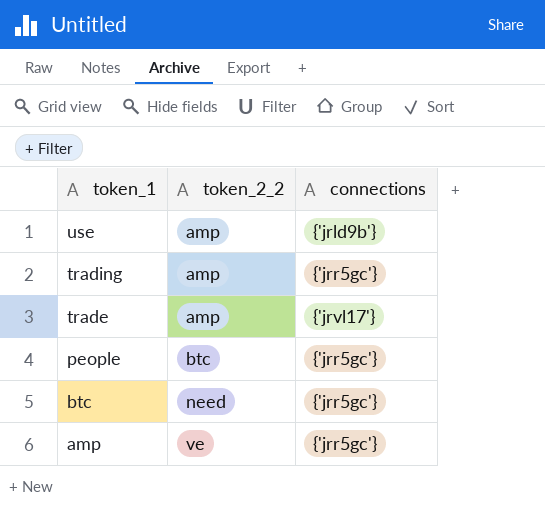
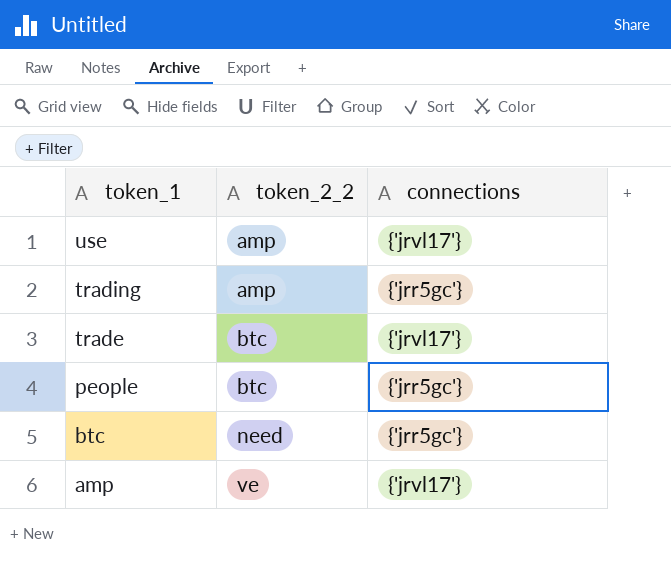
use | connections: {'jrld9b'} -> {'jrvl17'}
trade | token_2_2: amp -> btc
amp | connections: {'jrr5gc'} -> {'jrvl17'}

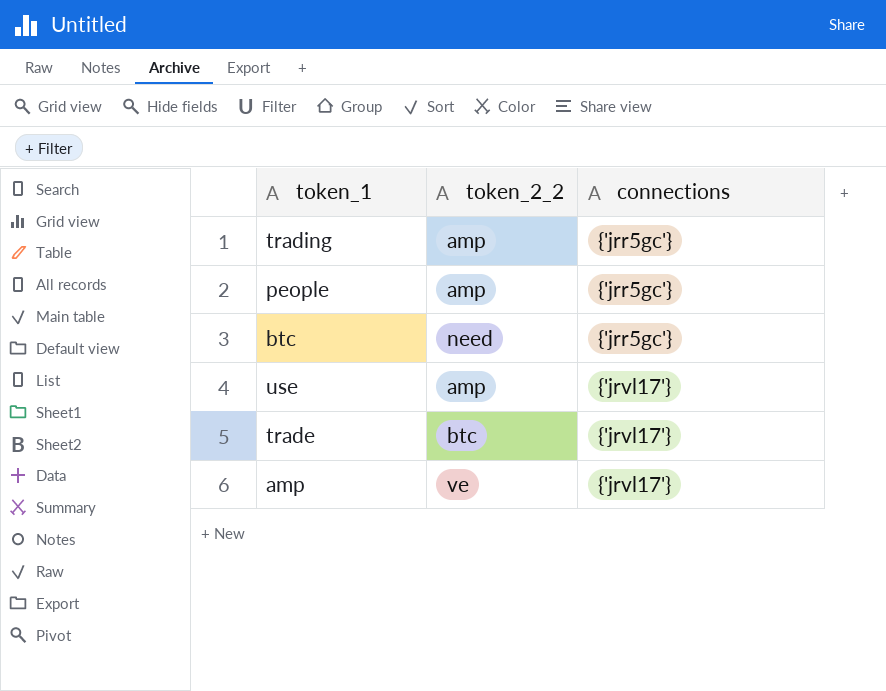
row order: token_1 descending -> connections ascending
people | token_2_2: btc -> amp

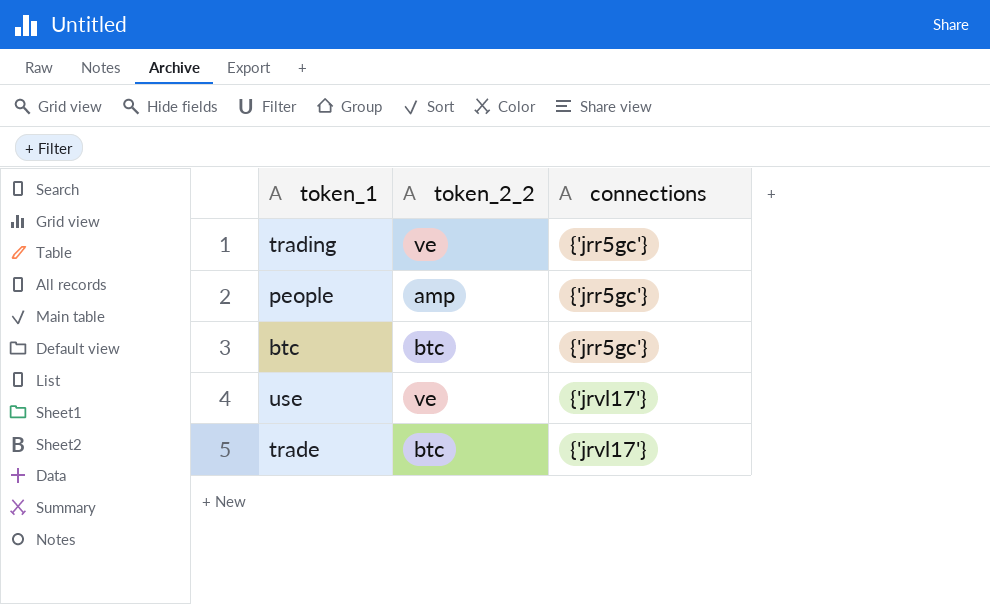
row amp: ve | {'jrvl17'} -> none
trading | token_2_2: amp -> ve
btc | token_2_2: need -> btc
use | token_2_2: amp -> ve

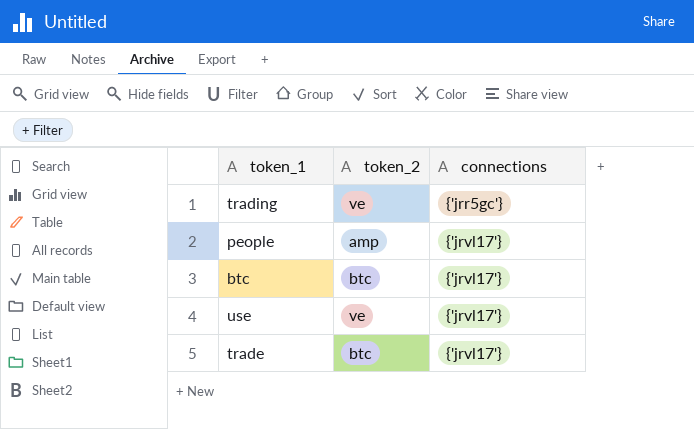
column name: token_2_2 -> token_2
people | connections: {'jrr5gc'} -> {'jrvl17'}
btc | connections: {'jrr5gc'} -> {'jrvl17'}

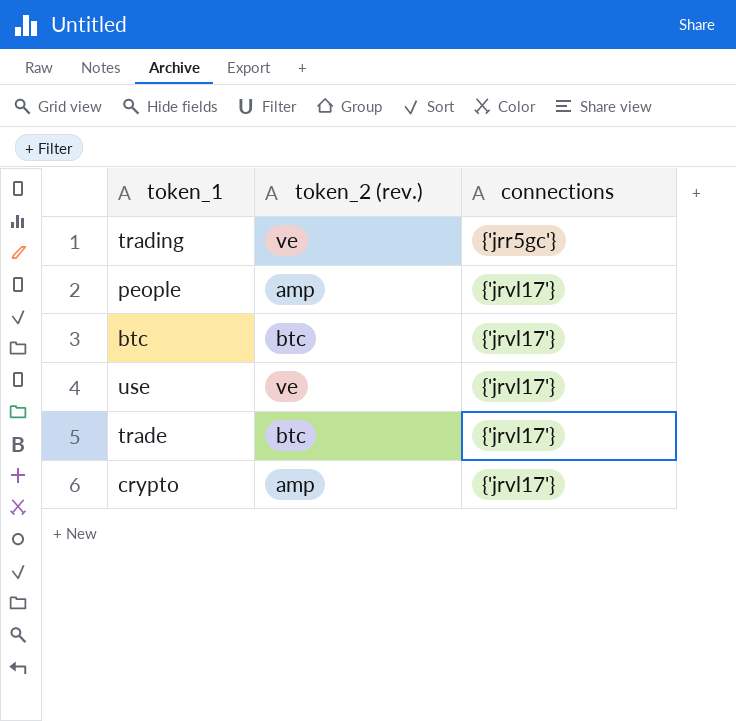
column name: token_2 -> token_2 (rev.)
row crypto: none -> amp | {'jrvl17'}

